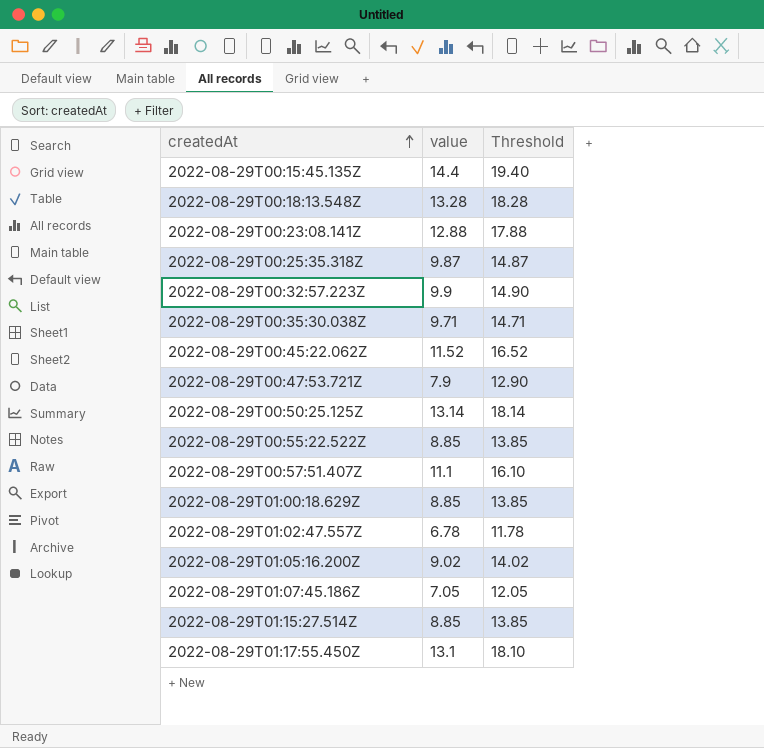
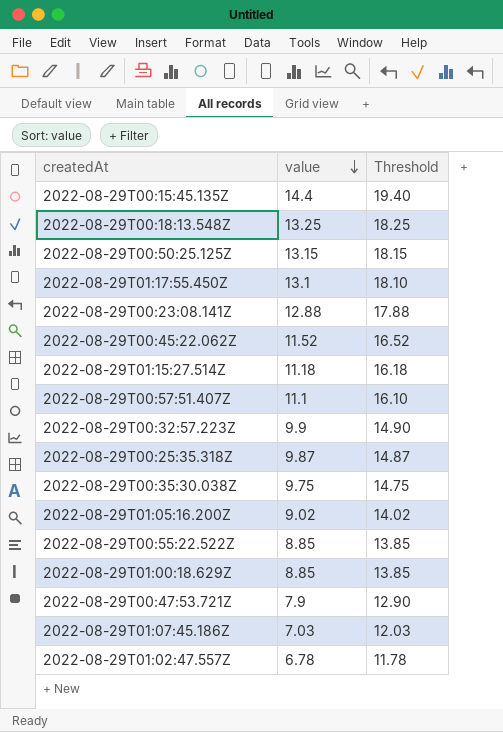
row order: createdAt ascending -> value descending
2022-08-29T00:18:13.548Z | value: 13.28 -> 13.25
2022-08-29T00:18:13.548Z | Threshold: 18.28 -> 18.25
2022-08-29T00:50:25.125Z | value: 13.14 -> 13.15
2022-08-29T00:50:25.125Z | Threshold: 18.14 -> 18.15
2022-08-29T01:15:27.514Z | value: 8.85 -> 11.18
2022-08-29T01:15:27.514Z | Threshold: 13.85 -> 16.18
2022-08-29T00:35:30.038Z | value: 9.71 -> 9.75
2022-08-29T00:35:30.038Z | Threshold: 14.71 -> 14.75
2022-08-29T01:07:45.186Z | value: 7.05 -> 7.03
2022-08-29T01:07:45.186Z | Threshold: 12.05 -> 12.03

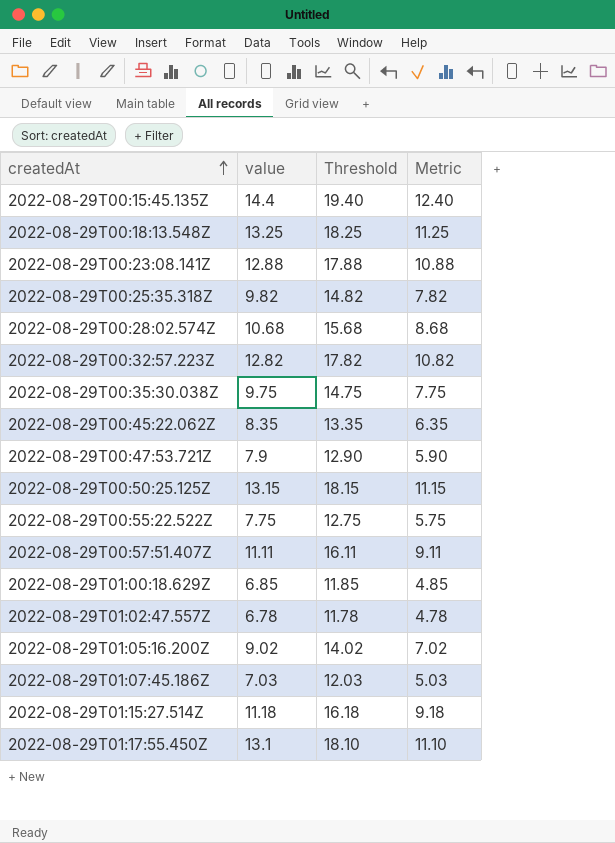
row order: value descending -> createdAt ascending
column Metric | formula: none -> [value] - 2
2022-08-29T00:25:35.318Z | value: 9.87 -> 9.82
2022-08-29T00:25:35.318Z | Threshold: 14.87 -> 14.82
row 2022-08-29T00:28:02.574Z: none -> 10.68 | 15.68 | 8.68
2022-08-29T00:32:57.223Z | value: 9.9 -> 12.82
2022-08-29T00:32:57.223Z | Threshold: 14.90 -> 17.82
2022-08-29T00:45:22.062Z | value: 11.52 -> 8.35
2022-08-29T00:45:22.062Z | Threshold: 16.52 -> 13.35
2022-08-29T00:55:22.522Z | value: 8.85 -> 7.75
2022-08-29T00:55:22.522Z | Threshold: 13.85 -> 12.75
2022-08-29T00:57:51.407Z | value: 11.1 -> 11.11
2022-08-29T00:57:51.407Z | Threshold: 16.10 -> 16.11
2022-08-29T01:00:18.629Z | value: 8.85 -> 6.85
2022-08-29T01:00:18.629Z | Threshold: 13.85 -> 11.85

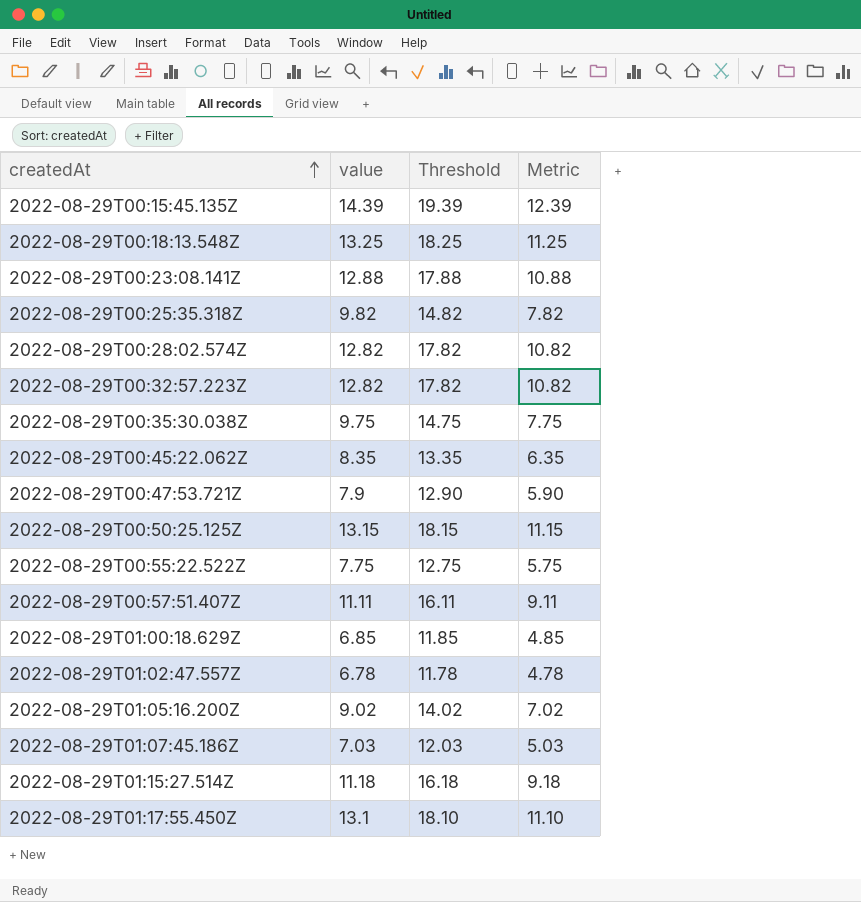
2022-08-29T00:15:45.135Z | value: 14.4 -> 14.39
2022-08-29T00:15:45.135Z | Threshold: 19.40 -> 19.39
2022-08-29T00:15:45.135Z | Metric: 12.40 -> 12.39
2022-08-29T00:28:02.574Z | value: 10.68 -> 12.82
2022-08-29T00:28:02.574Z | Threshold: 15.68 -> 17.82
2022-08-29T00:28:02.574Z | Metric: 8.68 -> 10.82

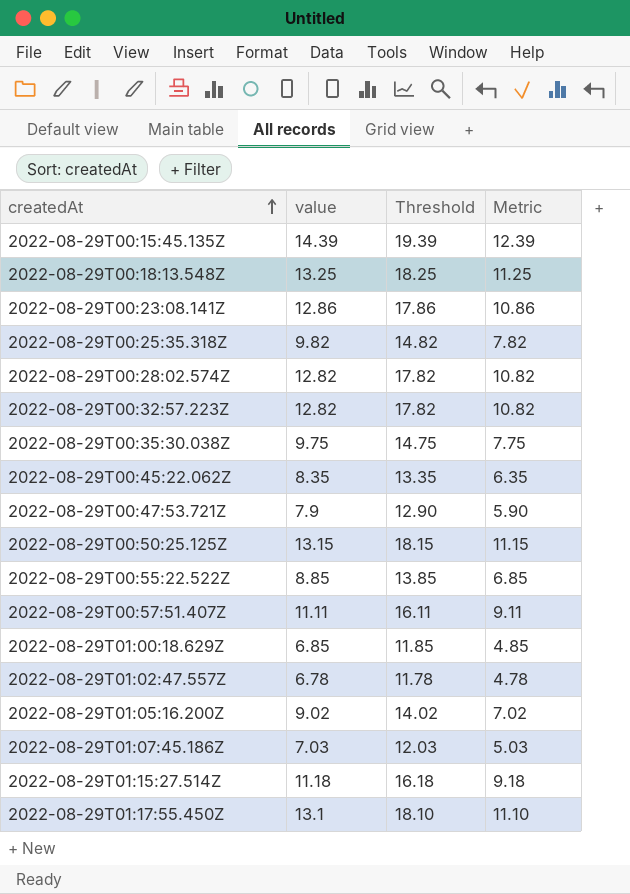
2022-08-29T00:23:08.141Z | value: 12.88 -> 12.86
2022-08-29T00:23:08.141Z | Threshold: 17.88 -> 17.86
2022-08-29T00:23:08.141Z | Metric: 10.88 -> 10.86
2022-08-29T00:55:22.522Z | value: 7.75 -> 8.85
2022-08-29T00:55:22.522Z | Threshold: 12.75 -> 13.85
2022-08-29T00:55:22.522Z | Metric: 5.75 -> 6.85

